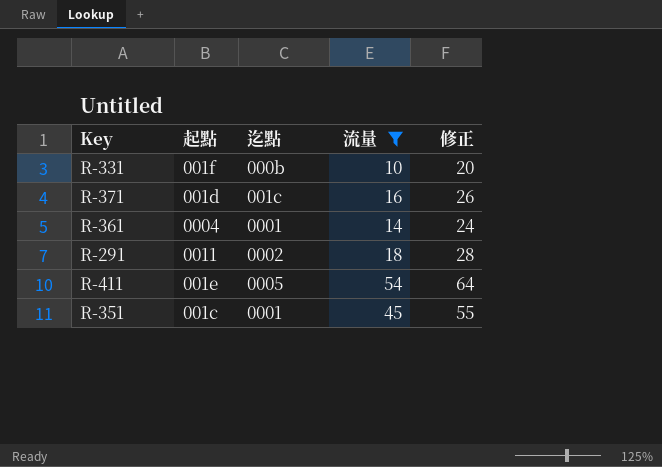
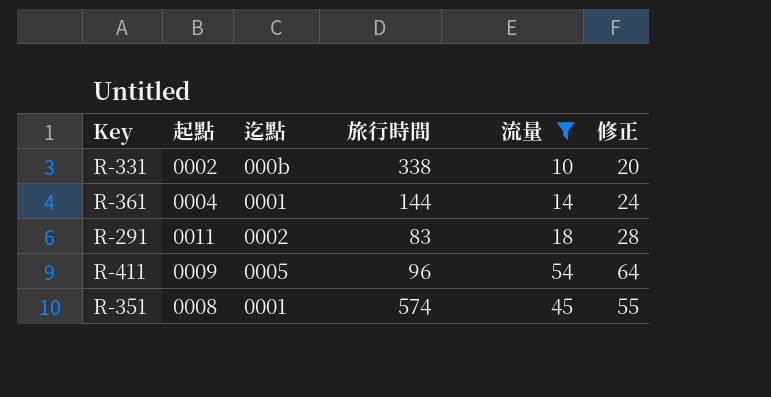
column 旅行時間 | position: none -> 4
row R-371: 001d | 001c | 16 | 26 -> none
R-331 | 起點: 001f -> 0002
R-411 | 起點: 001e -> 0009
R-351 | 起點: 001c -> 0008

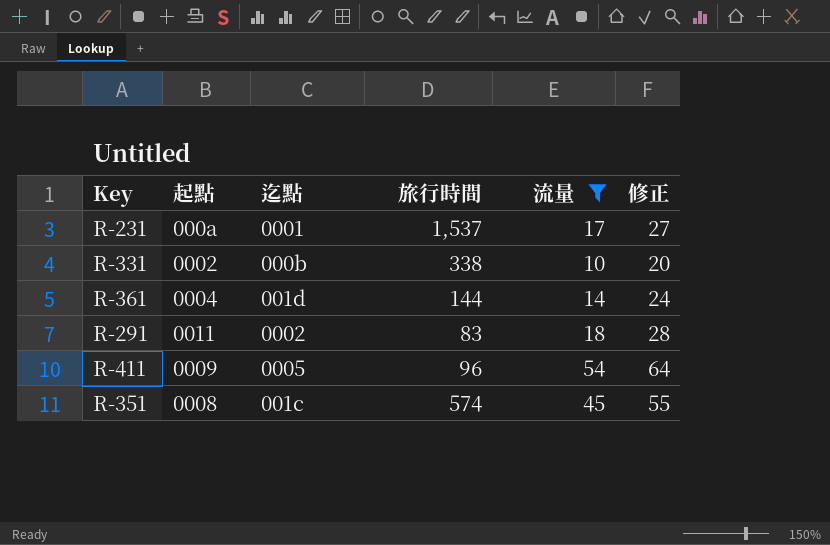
row R-231: none -> 000a | 0001 | 1,537 | 17 | 27
R-361 | 迄點: 0001 -> 001d
R-351 | 迄點: 0001 -> 001c

